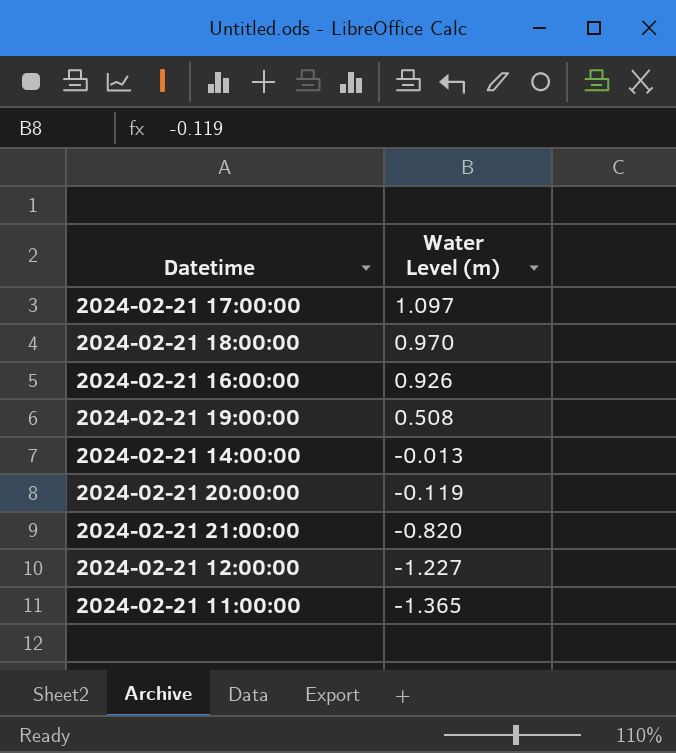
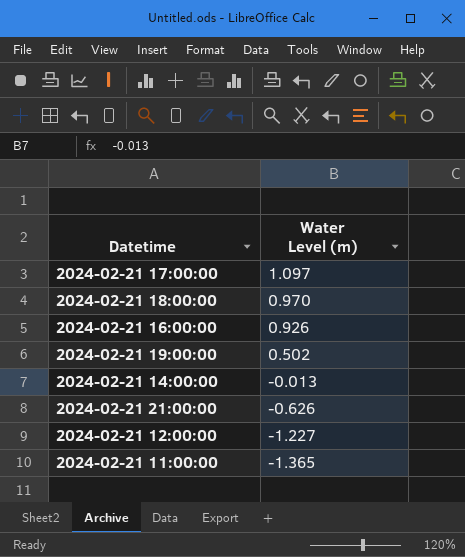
row 2024-02-21 20:00:00: -0.119 -> none
2024-02-21 19:00:00 | Water Level (m): 0.508 -> 0.502
2024-02-21 21:00:00 | Water Level (m): -0.820 -> -0.626

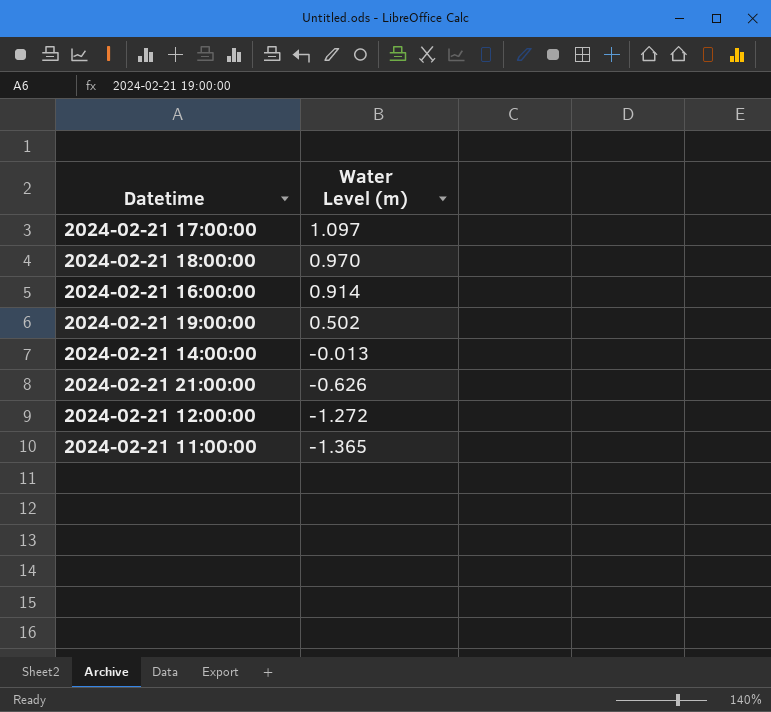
2024-02-21 16:00:00 | Water Level (m): 0.926 -> 0.914
2024-02-21 12:00:00 | Water Level (m): -1.227 -> -1.272

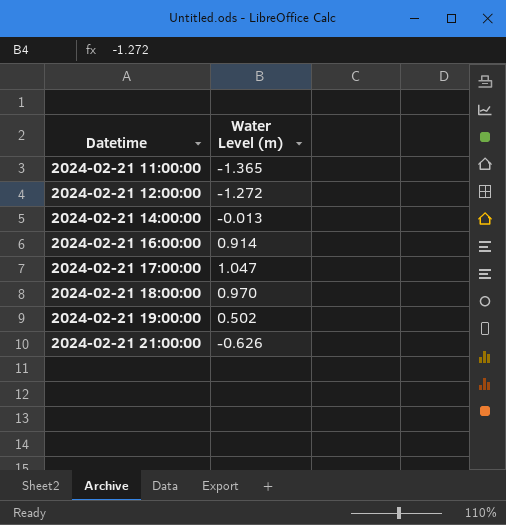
row order: Water Level (m) descending -> Datetime ascending
2024-02-21 17:00:00 | Water Level (m): 1.097 -> 1.047

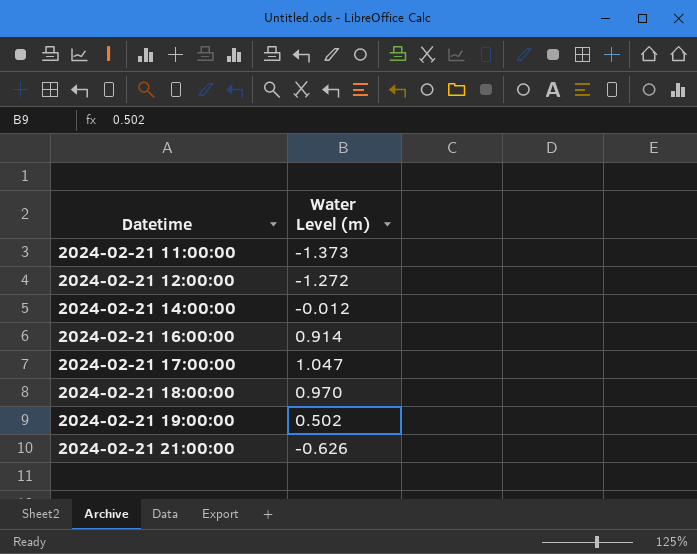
2024-02-21 11:00:00 | Water Level (m): -1.365 -> -1.373
2024-02-21 14:00:00 | Water Level (m): -0.013 -> -0.012

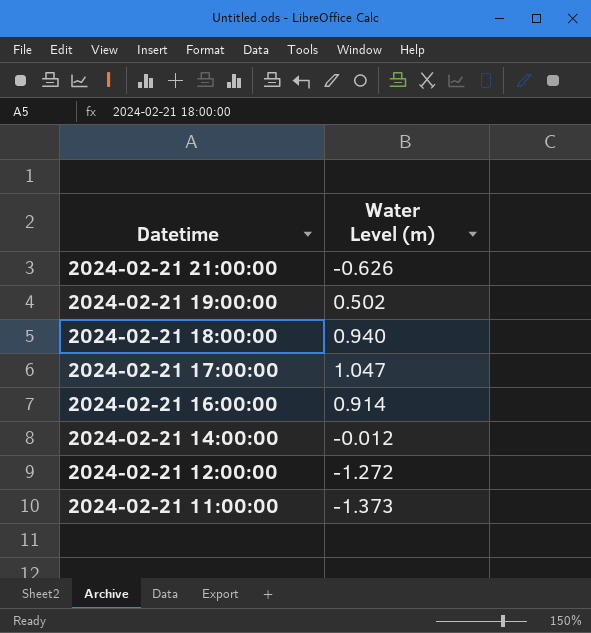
row order: Datetime ascending -> Datetime descending
2024-02-21 18:00:00 | Water Level (m): 0.970 -> 0.940

